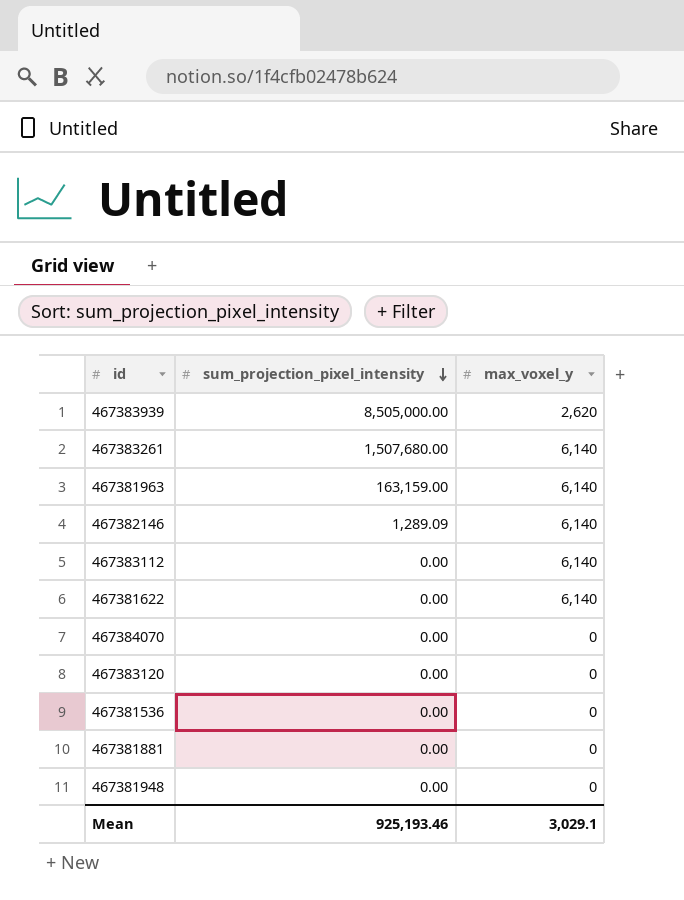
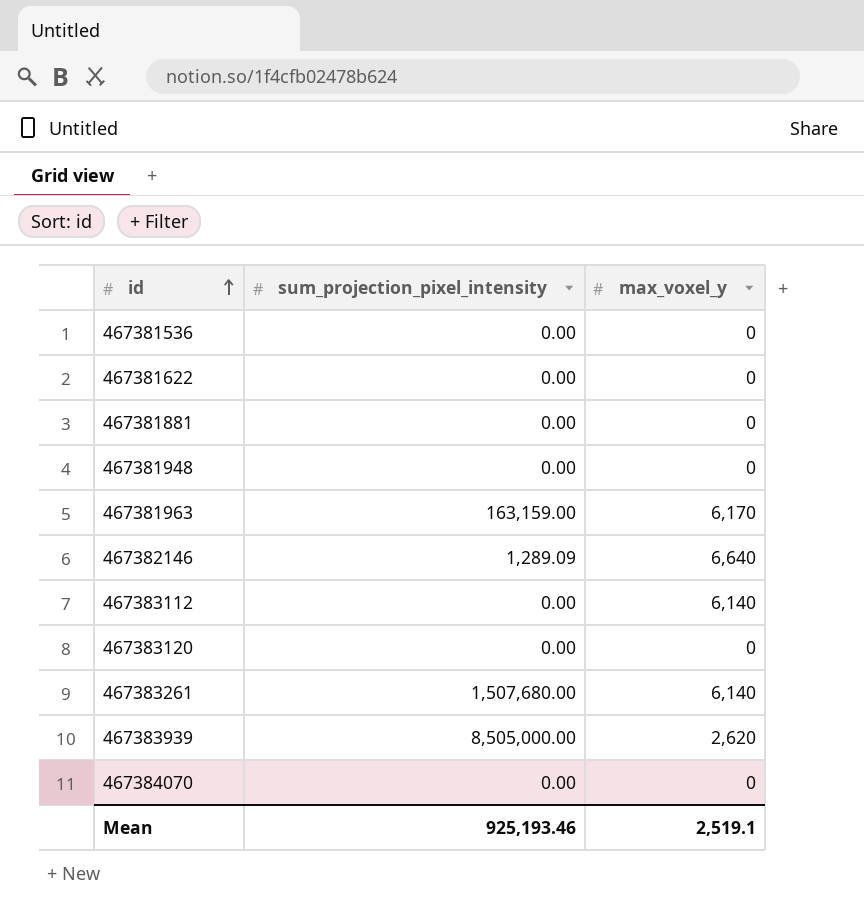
row order: sum_projection_pixel_intensity descending -> id ascending
467381622 | max_voxel_y: 6,140 -> 0
467381963 | max_voxel_y: 6,140 -> 6,170
467382146 | max_voxel_y: 6,140 -> 6,640
Mean | max_voxel_y: 3,029.1 -> 2,519.1

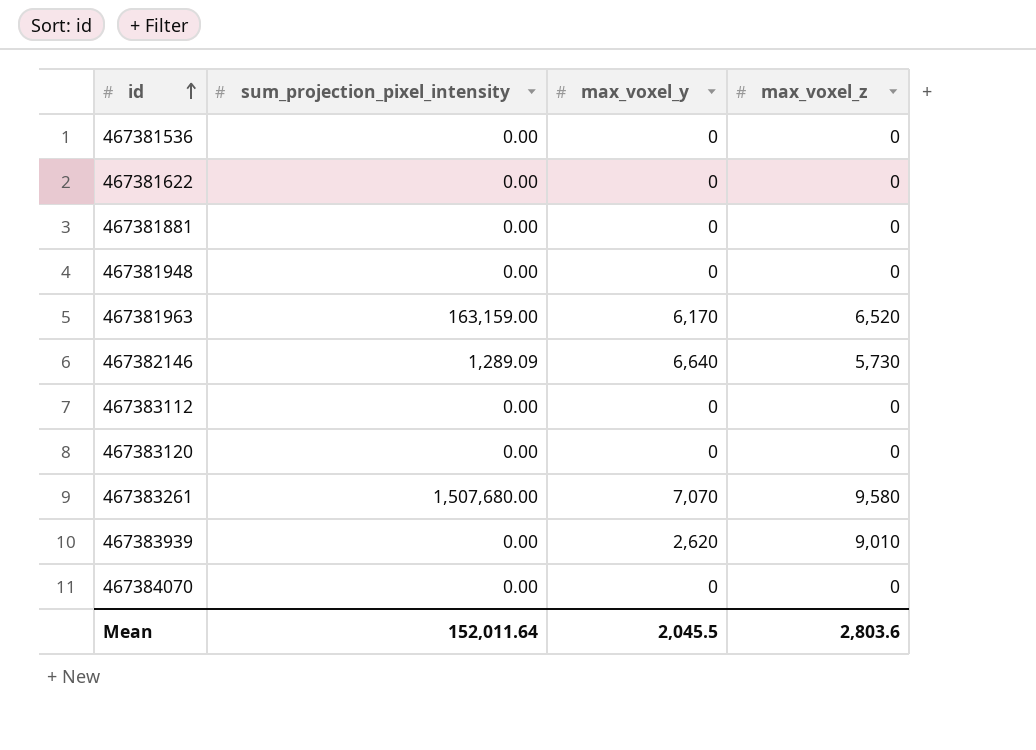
column max_voxel_z | position: none -> 4
467383112 | max_voxel_y: 6,140 -> 0
467383261 | max_voxel_y: 6,140 -> 7,070
467383939 | sum_projection_pixel_intensity: 8,505,000.00 -> 0.00
Mean | sum_projection_pixel_intensity: 925,193.46 -> 152,011.64
Mean | max_voxel_y: 2,519.1 -> 2,045.5

